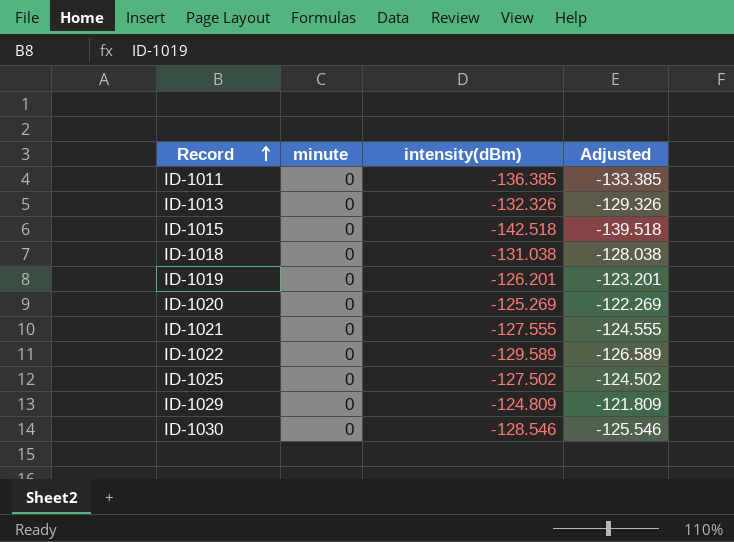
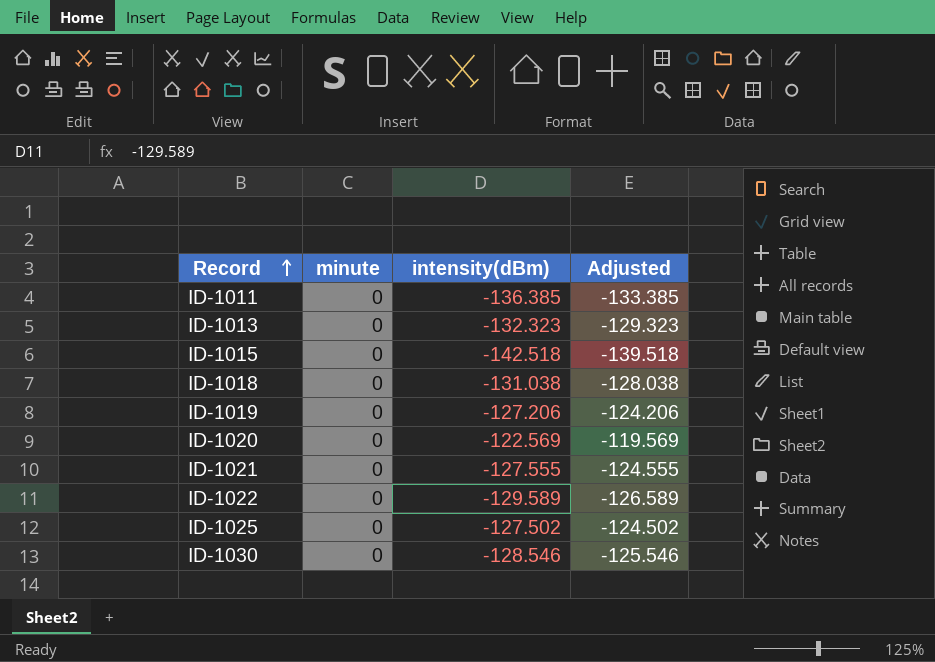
row ID-1029: 0 | -124.809 | -121.809 -> none
ID-1013 | intensity(dBm): -132.326 -> -132.323
ID-1013 | Adjusted: -129.326 -> -129.323
ID-1019 | intensity(dBm): -126.201 -> -127.206
ID-1019 | Adjusted: -123.201 -> -124.206
ID-1020 | intensity(dBm): -125.269 -> -122.569
ID-1020 | Adjusted: -122.269 -> -119.569

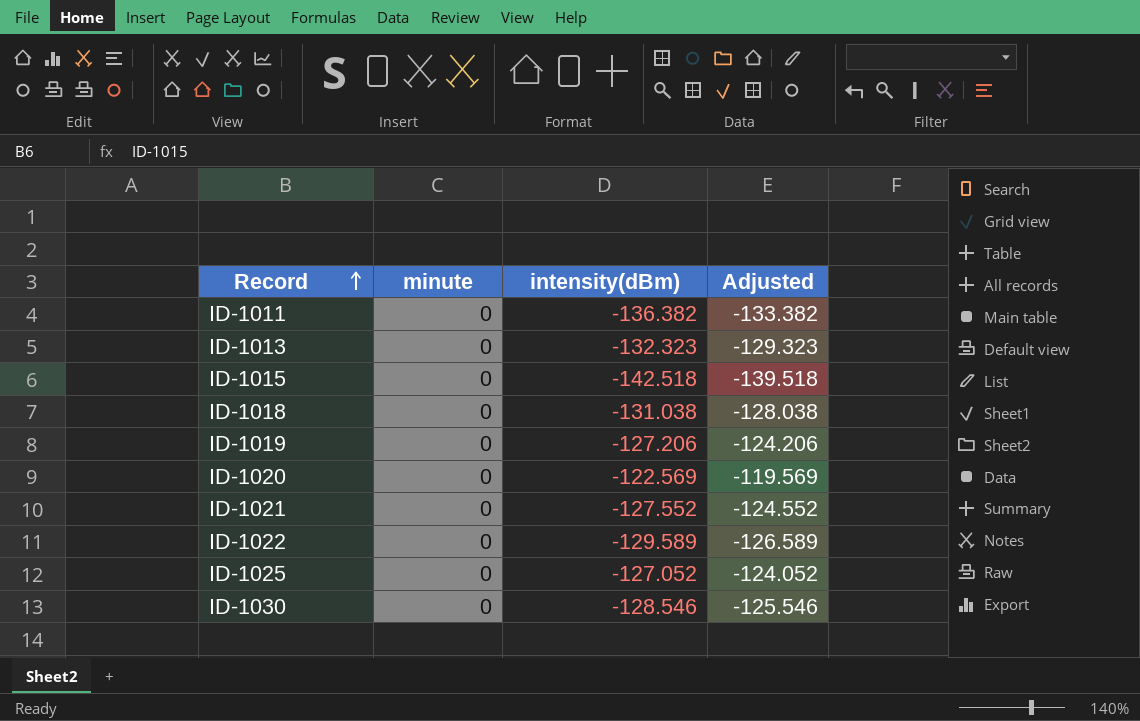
ID-1011 | intensity(dBm): -136.385 -> -136.382
ID-1011 | Adjusted: -133.385 -> -133.382
ID-1021 | intensity(dBm): -127.555 -> -127.552
ID-1021 | Adjusted: -124.555 -> -124.552
ID-1025 | intensity(dBm): -127.502 -> -127.052
ID-1025 | Adjusted: -124.502 -> -124.052

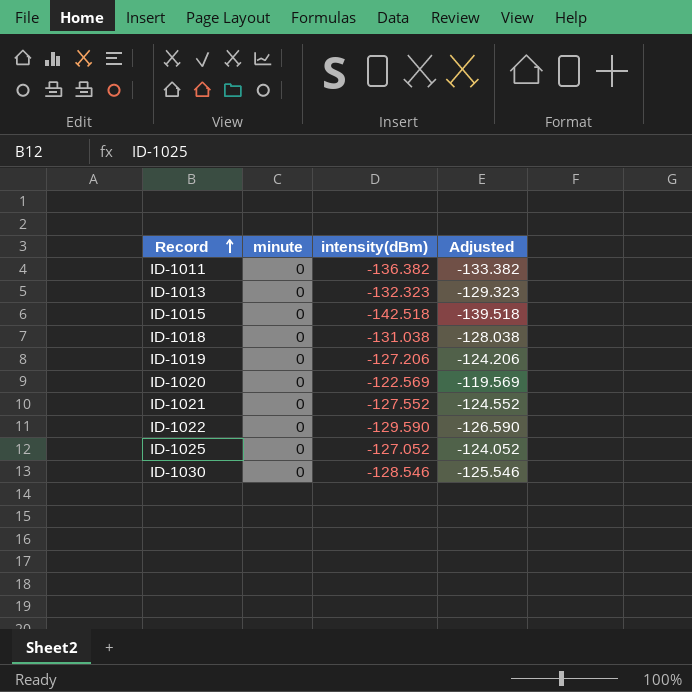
ID-1022 | intensity(dBm): -129.589 -> -129.590
ID-1022 | Adjusted: -126.589 -> -126.590

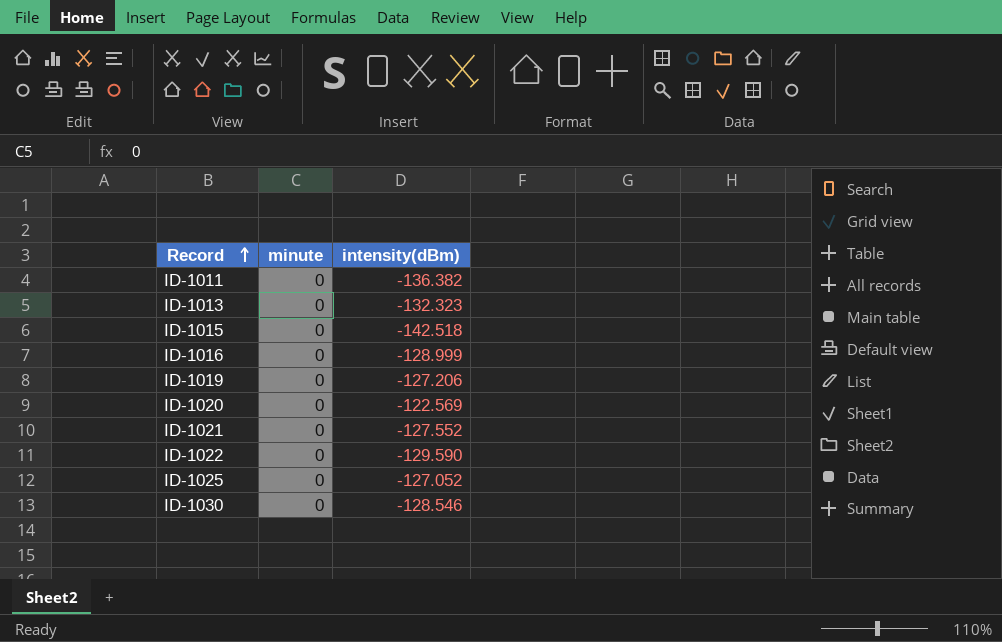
column Adjusted | formula: [intensity(dBm)] + 3 -> none
row ID-1018: 0 | -131.038 | -128.038 -> none
row ID-1016: none -> 0 | -128.999

